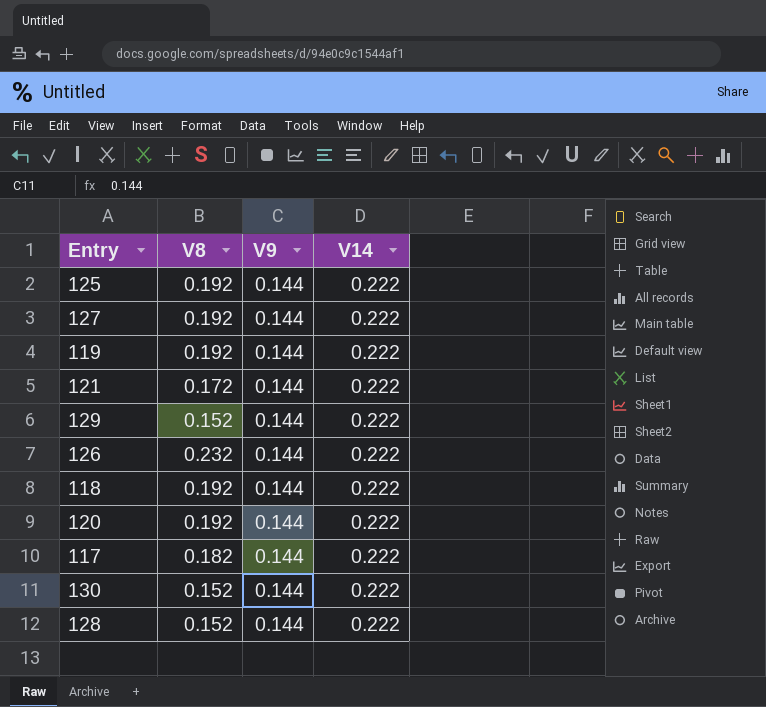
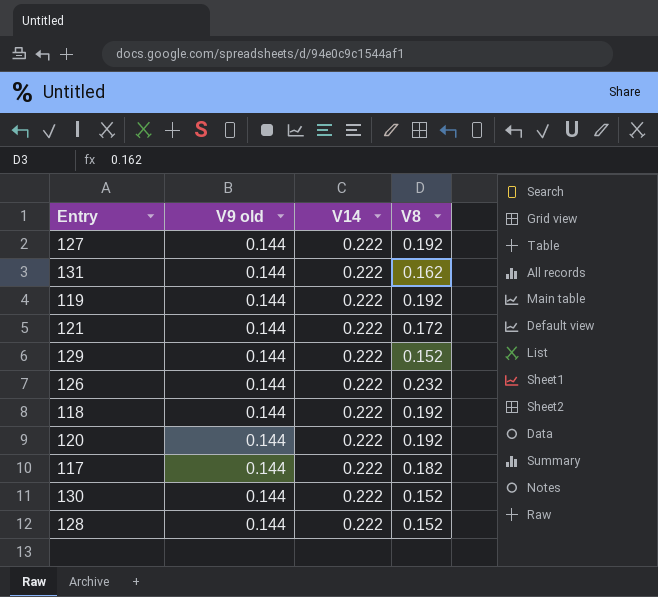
column name: V9 -> V9 old
column V8 | position: 2 -> 4
row 125: 0.192 | 0.144 | 0.222 -> none
row 131: none -> 0.144 | 0.222 | 0.162

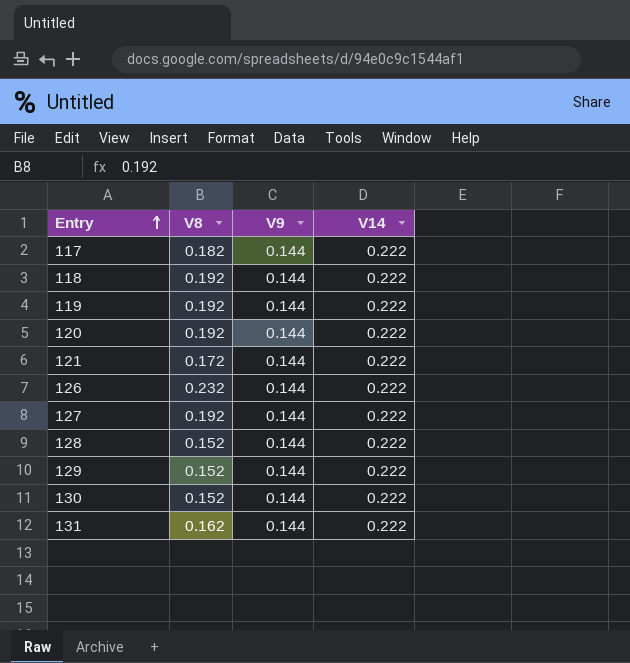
row order: none -> Entry ascending
column V8 | position: 4 -> 2
column name: V9 old -> V9

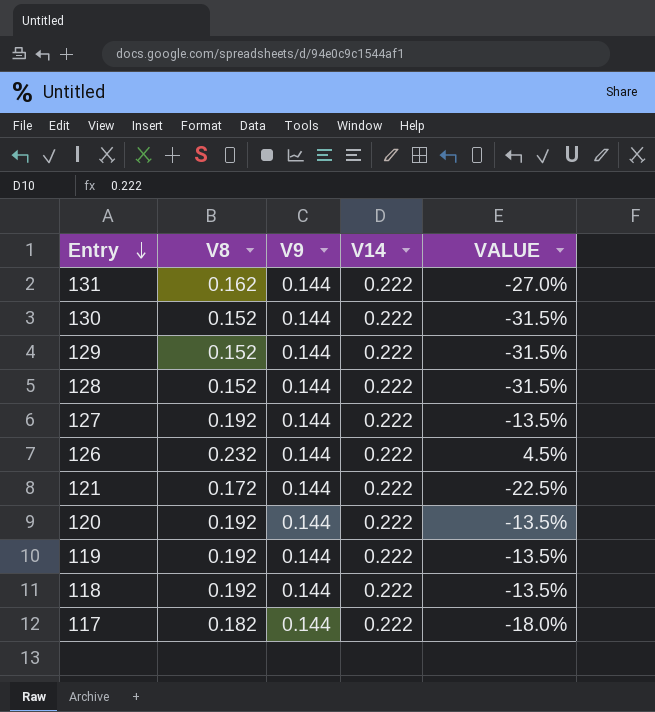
row order: Entry ascending -> Entry descending
column VALUE | formula: none -> ([V8] - [V14]) / [V14]

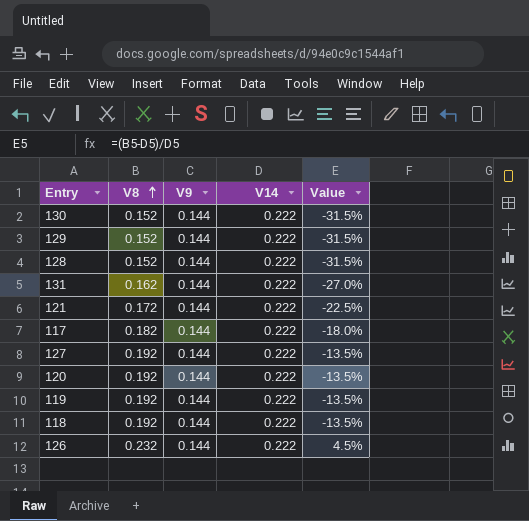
row order: Entry descending -> V8 ascending
column name: VALUE -> Value

